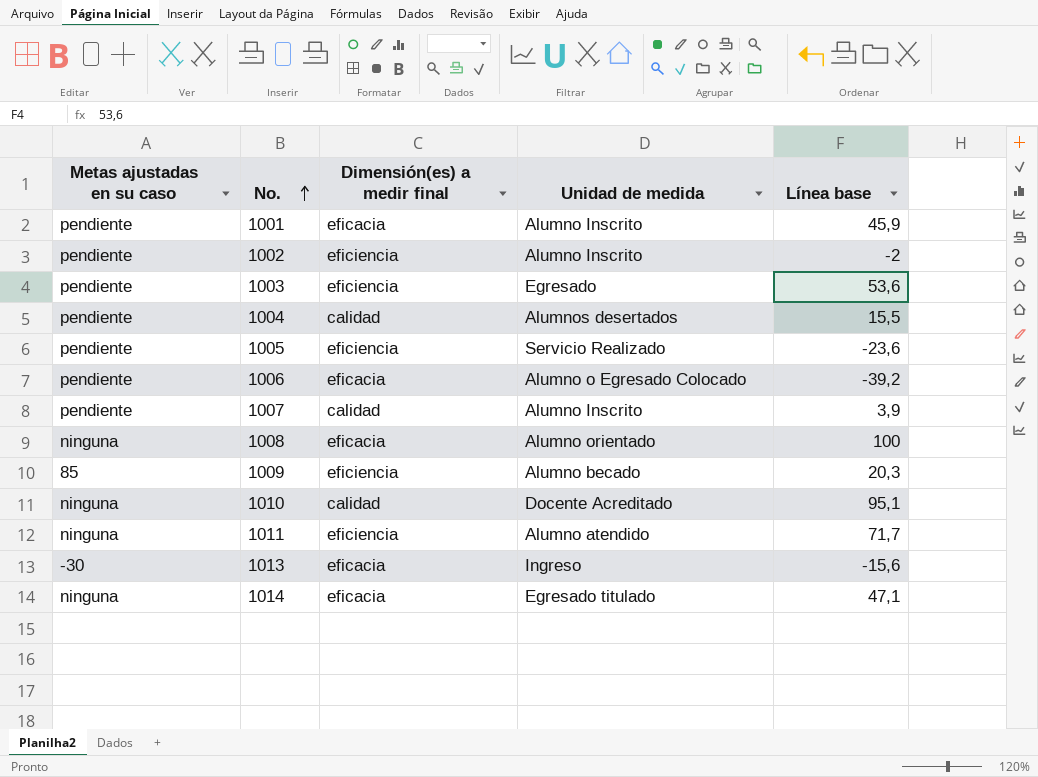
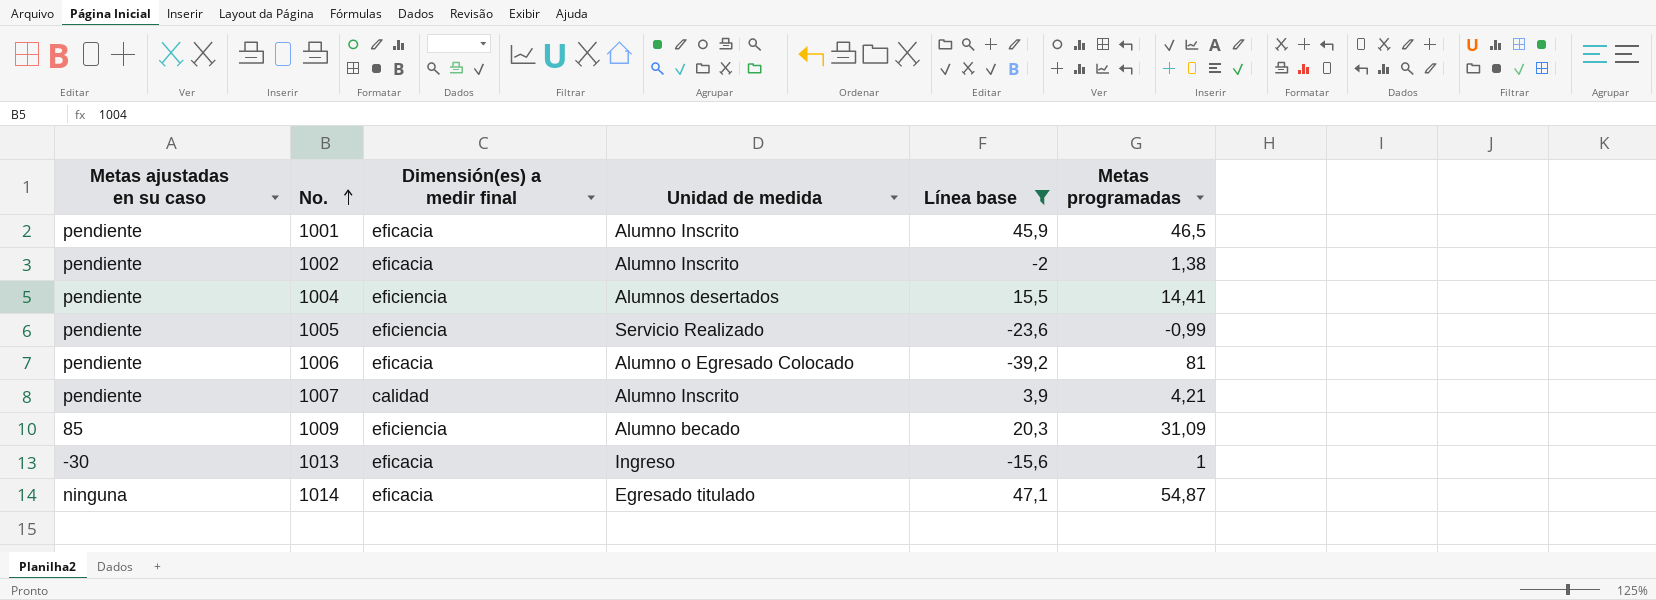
filter: none -> Línea base <= 47,1
column Metas programadas | position: none -> 6
1002 | Dimensión(es) a medir final: eficiencia -> eficacia
1004 | Dimensión(es) a medir final: calidad -> eficiencia

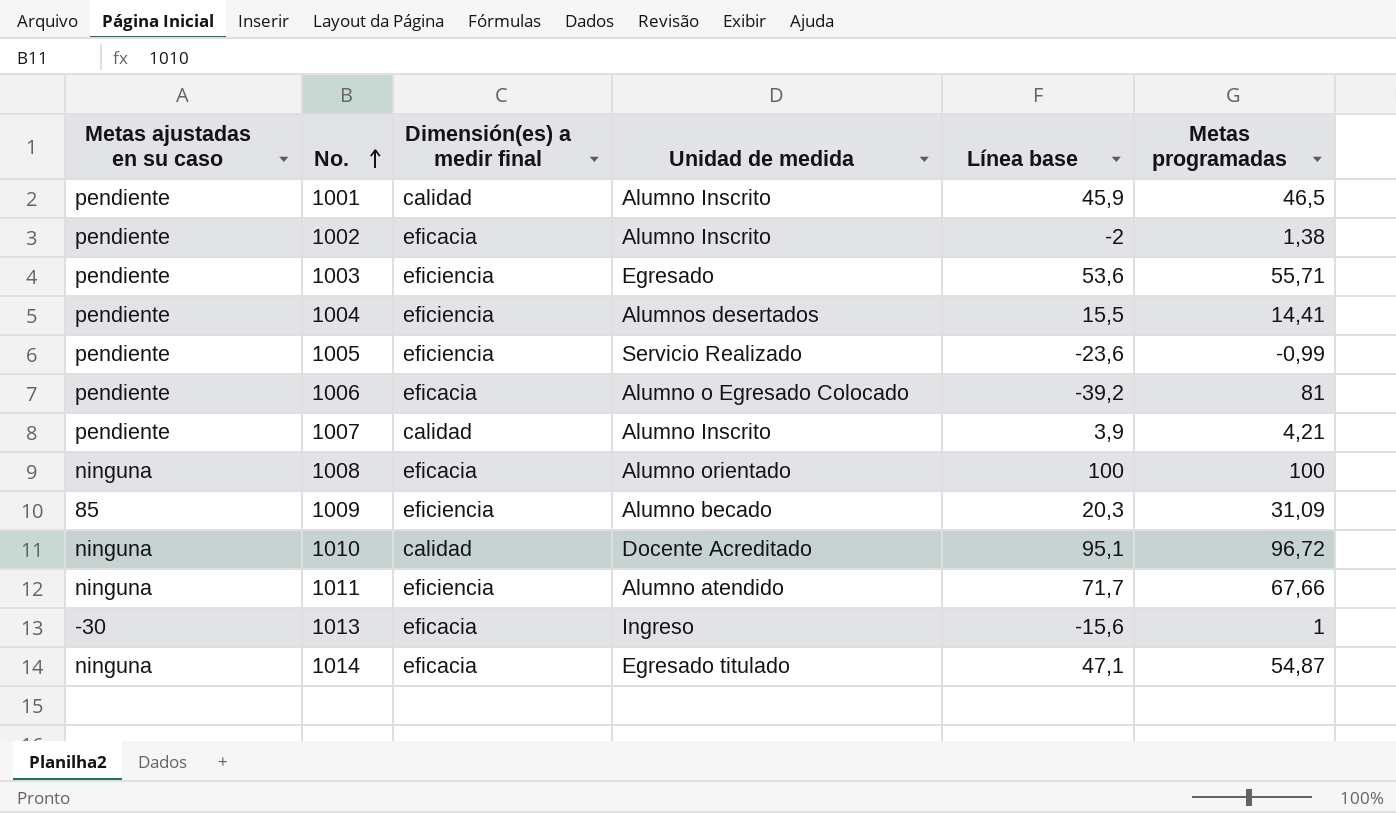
filter: Línea base <= 47,1 -> none
1001 | Dimensión(es) a medir final: eficacia -> calidad

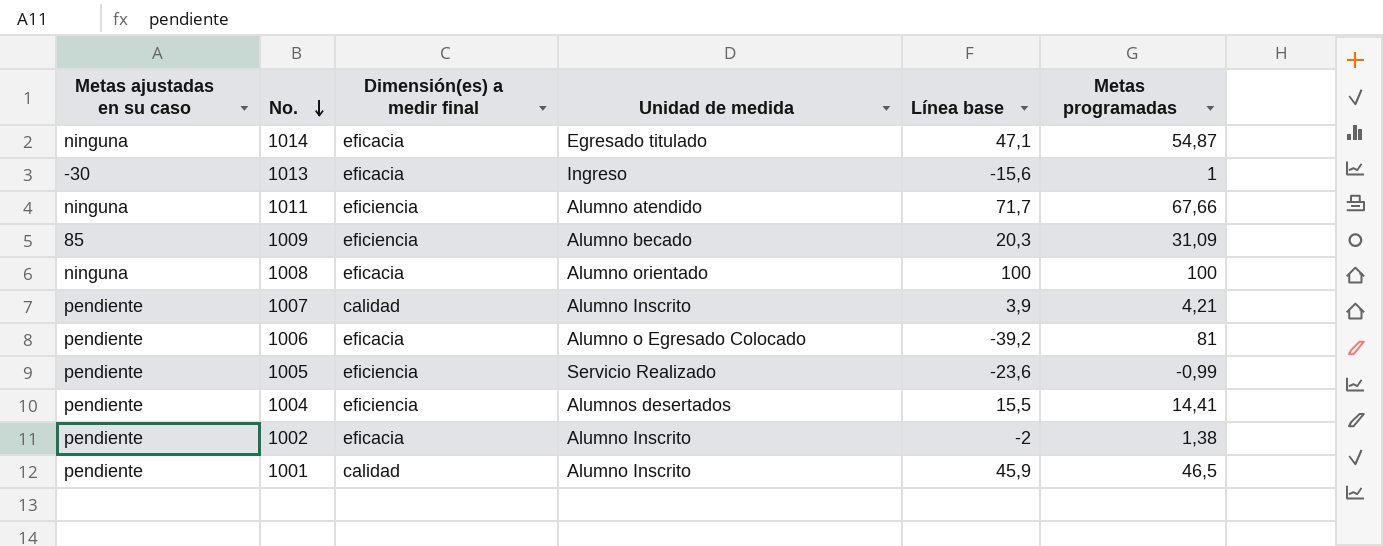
row order: No. ascending -> No. descending
row 1003: pendiente | eficiencia | Egresado | 53,6 | 55,71 -> none
row 1010: ninguna | calidad | Docente Acreditado | 95,1 | 96,72 -> none

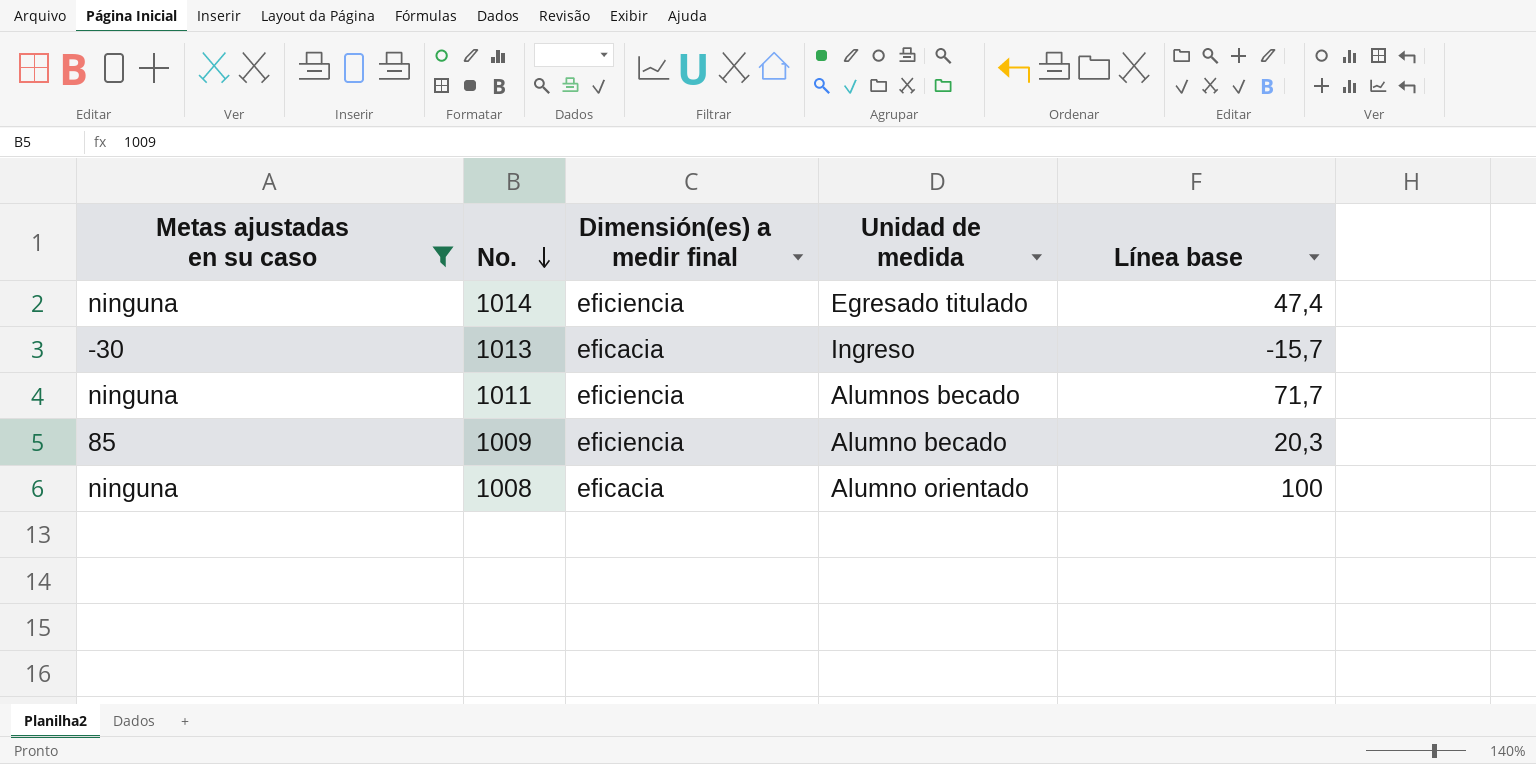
filter: none -> Metas ajustadas en su caso != pendiente
column Metas programadas | position: 6 -> none
1014 | Dimensión(es) a medir final: eficacia -> eficiencia
1014 | Línea base: 47,1 -> 47,4
1013 | Línea base: -15,6 -> -15,7
1011 | Unidad de medida: Alumno atendido -> Alumnos becado

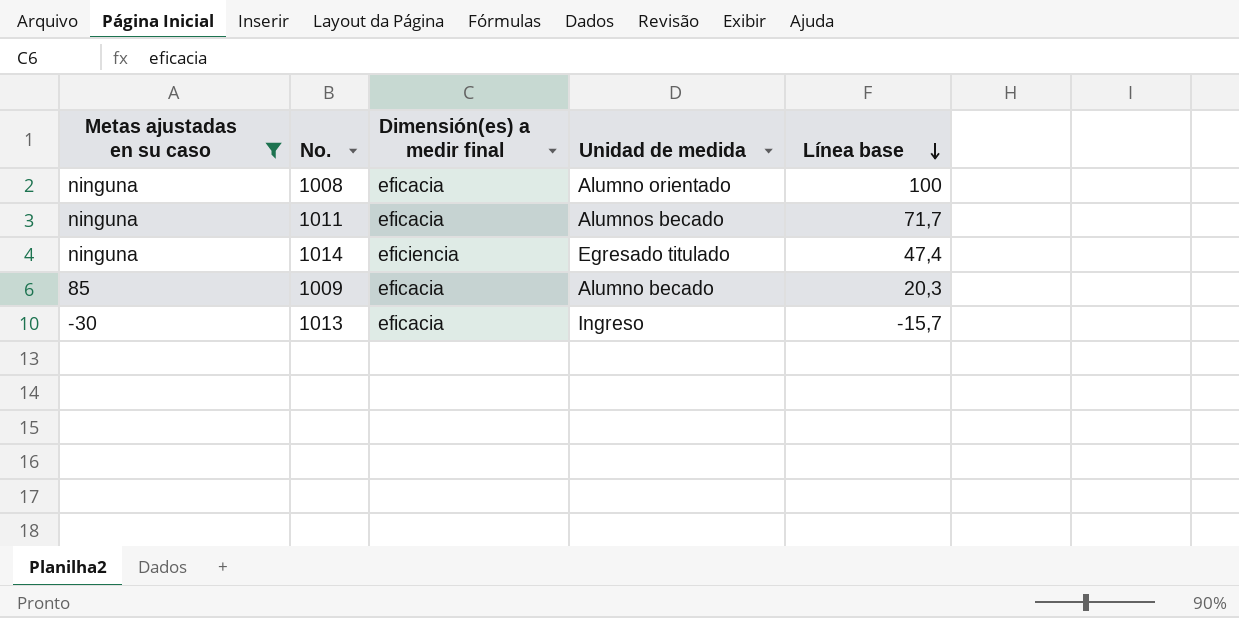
row order: No. descending -> Línea base descending
1011 | Dimensión(es) a medir final: eficiencia -> eficacia
1009 | Dimensión(es) a medir final: eficiencia -> eficacia

